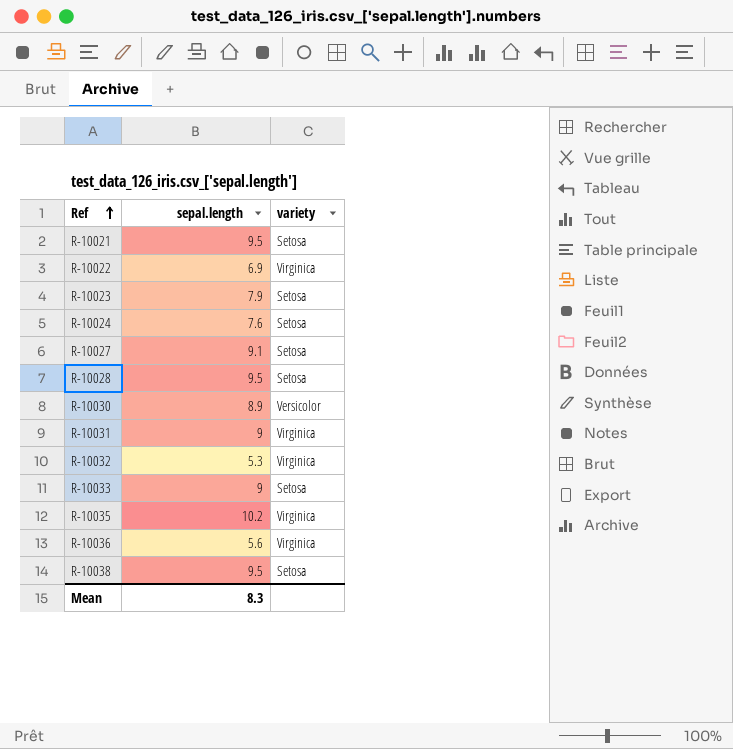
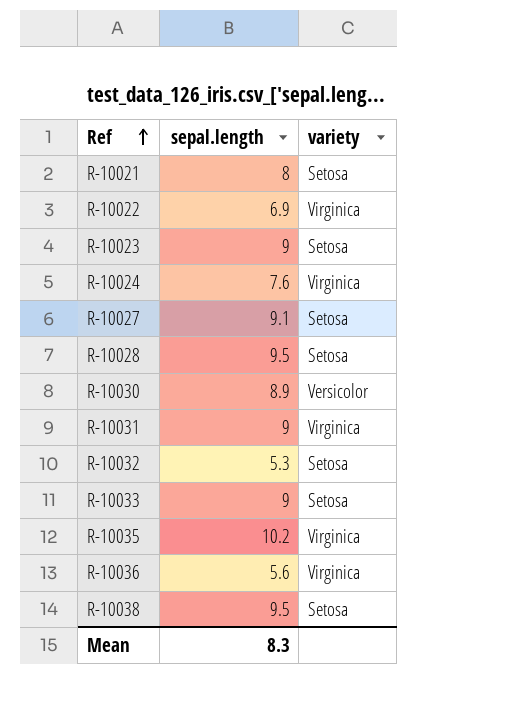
R-10021 | sepal.length: 9.5 -> 8
R-10023 | sepal.length: 7.9 -> 9
R-10024 | variety: Setosa -> Virginica
R-10032 | variety: Virginica -> Setosa

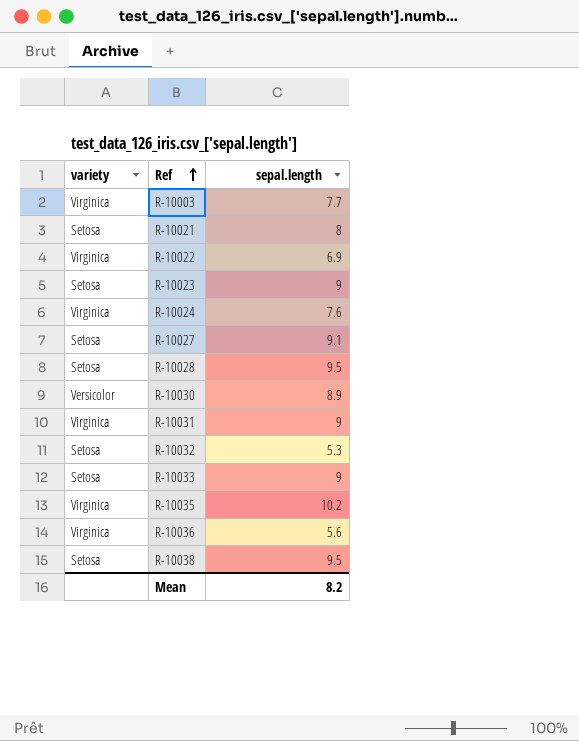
column variety | position: 3 -> 1
row R-10003: none -> Virginica | 7.7
Mean | sepal.length: 8.3 -> 8.2

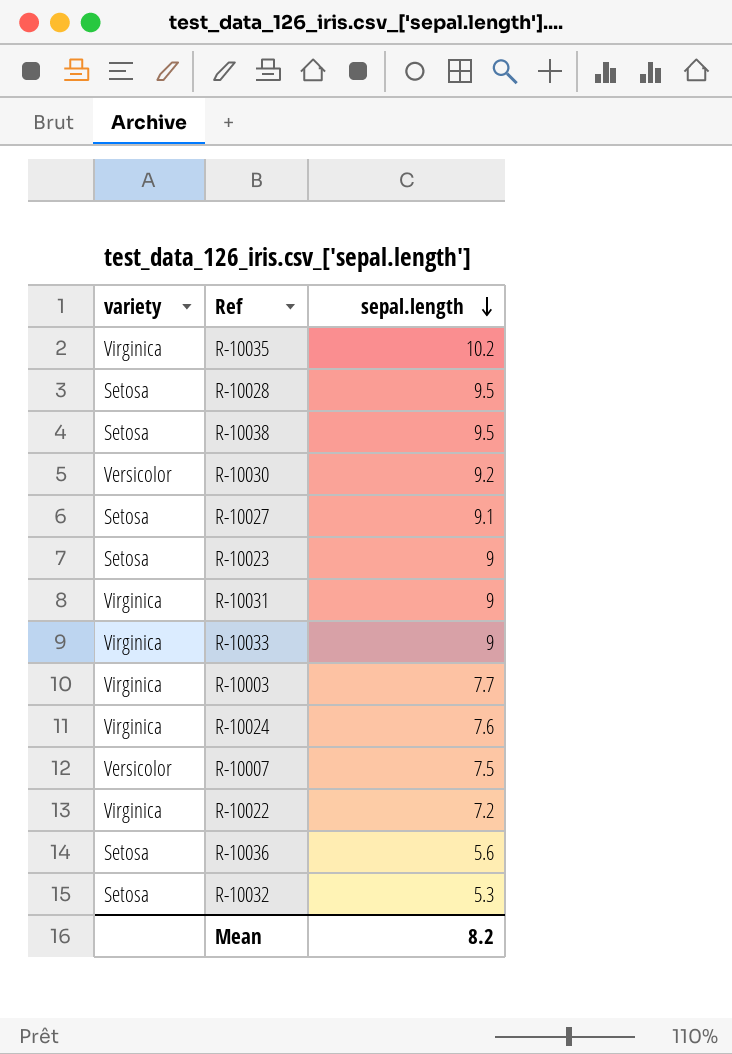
row order: Ref ascending -> sepal.length descending
row R-10021: Setosa | 8 -> none
R-10030 | sepal.length: 8.9 -> 9.2
R-10033 | variety: Setosa -> Virginica
row R-10007: none -> Versicolor | 7.5
R-10022 | sepal.length: 6.9 -> 7.2
R-10036 | variety: Virginica -> Setosa

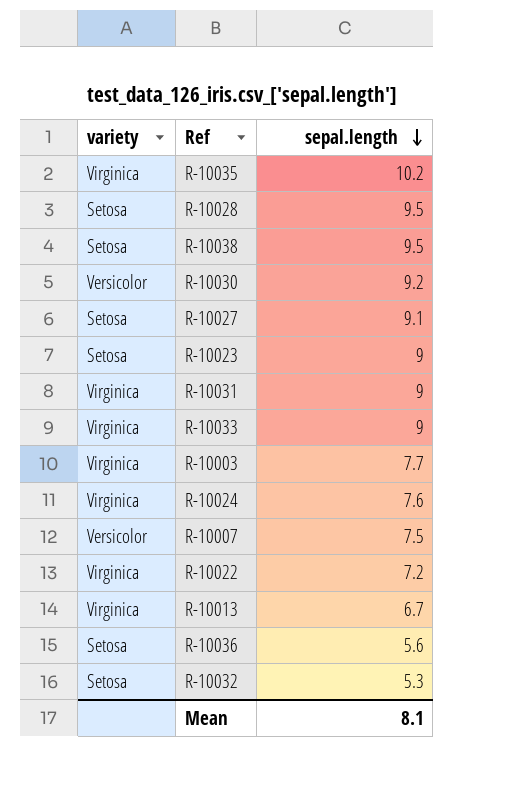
row R-10013: none -> Virginica | 6.7
Mean | sepal.length: 8.2 -> 8.1

